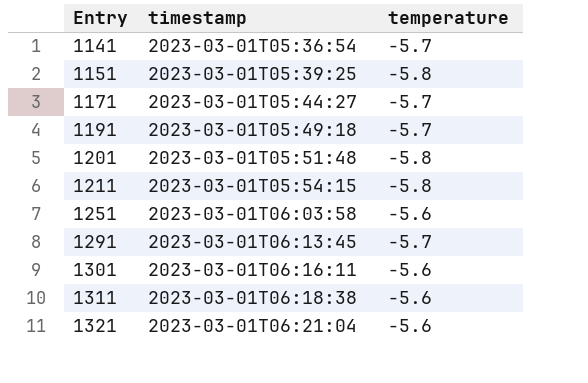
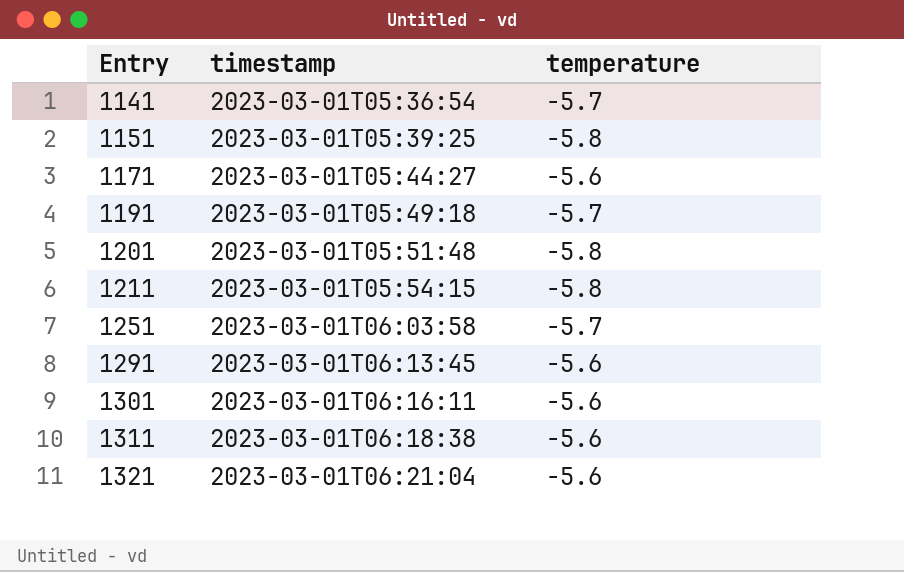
1171 | temperature: -5.7 -> -5.6
1251 | temperature: -5.6 -> -5.7
1291 | temperature: -5.7 -> -5.6

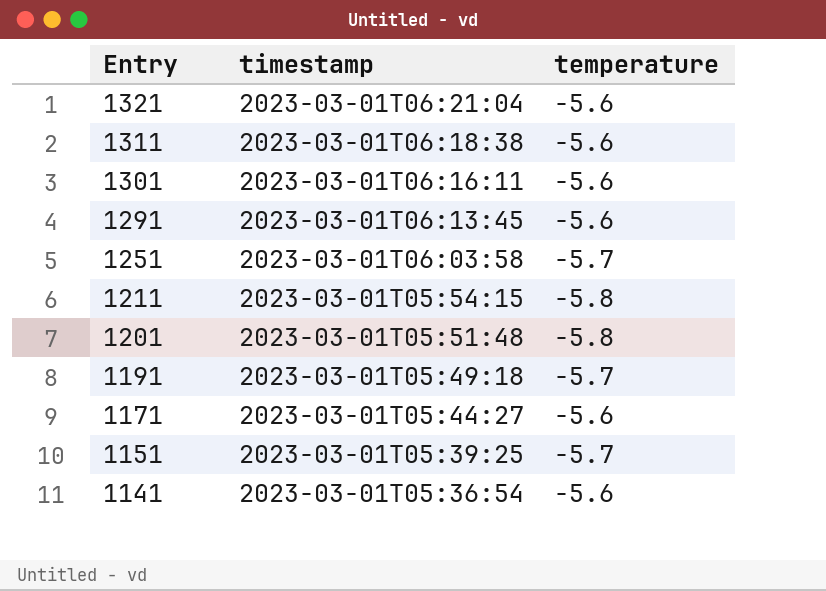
row order: Entry ascending -> Entry descending
1151 | temperature: -5.8 -> -5.7
1141 | temperature: -5.7 -> -5.6

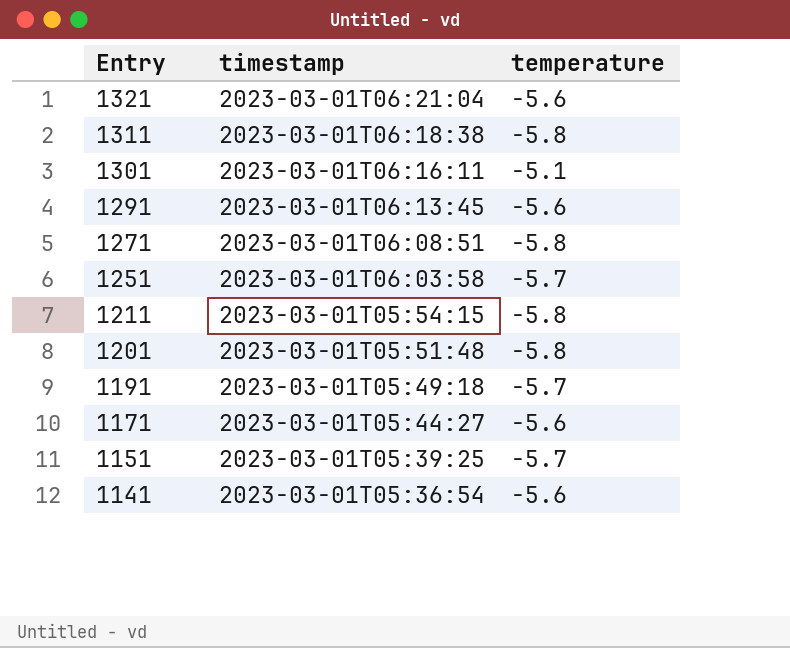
1311 | temperature: -5.6 -> -5.8
1301 | temperature: -5.6 -> -5.1
row 1271: none -> 2023-03-01T06:08:51 | -5.8

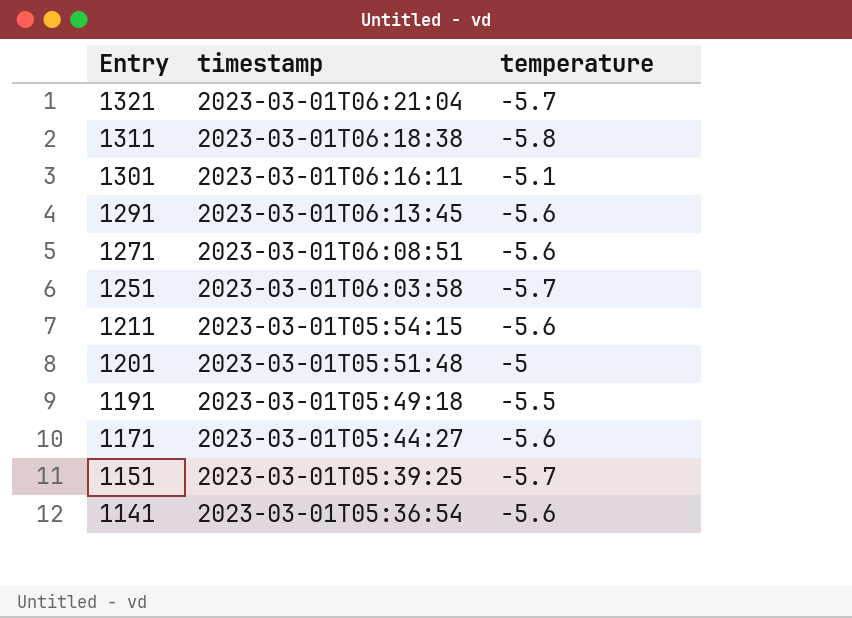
1321 | temperature: -5.6 -> -5.7
1271 | temperature: -5.8 -> -5.6
1211 | temperature: -5.8 -> -5.6
1201 | temperature: -5.8 -> -5
1191 | temperature: -5.7 -> -5.5

